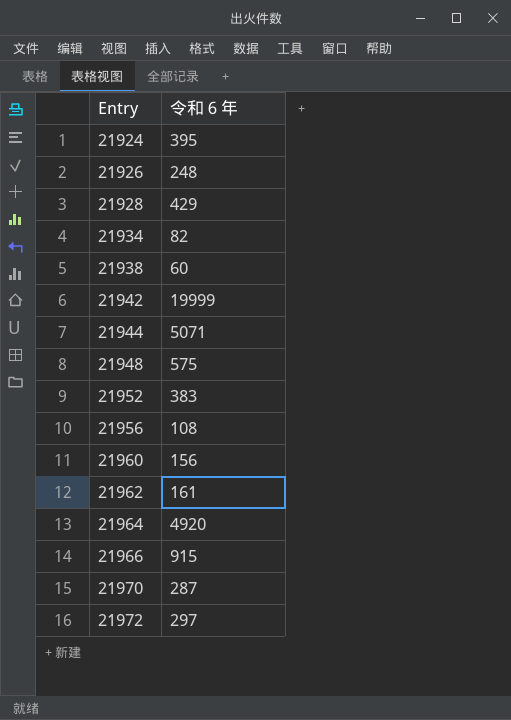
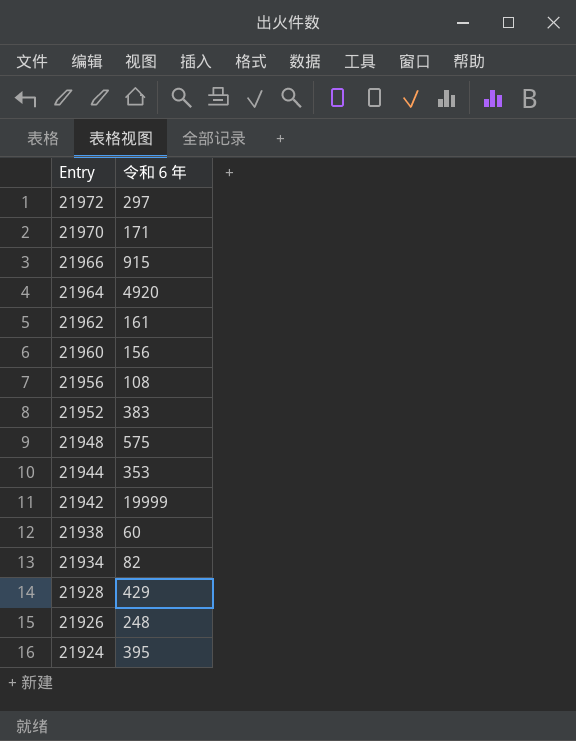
row order: Entry ascending -> Entry descending
21970 | 令和６年: 287 -> 171
21944 | 令和６年: 5071 -> 353

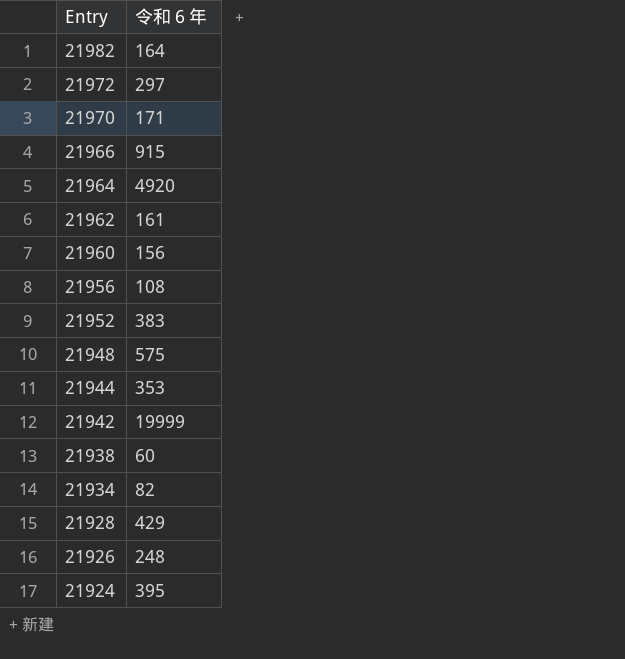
row 21982: none -> 164

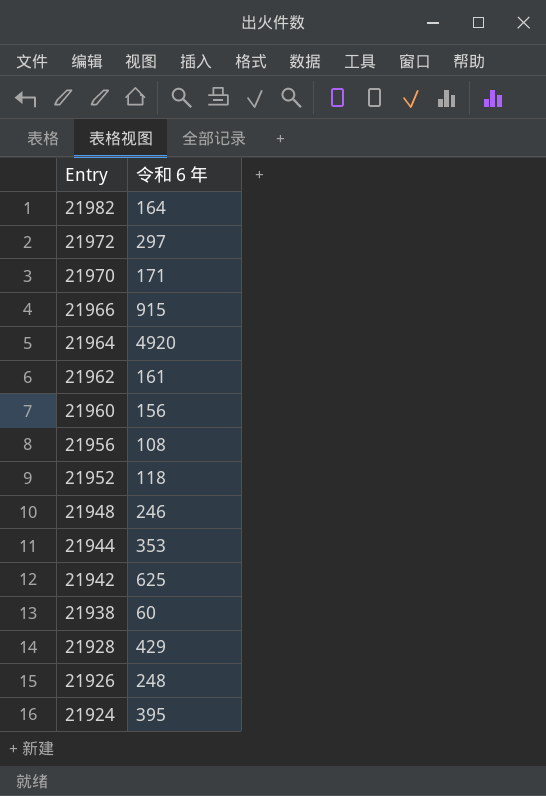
row 21934: 82 -> none
21952 | 令和６年: 383 -> 118
21948 | 令和６年: 575 -> 246
21942 | 令和６年: 19999 -> 625

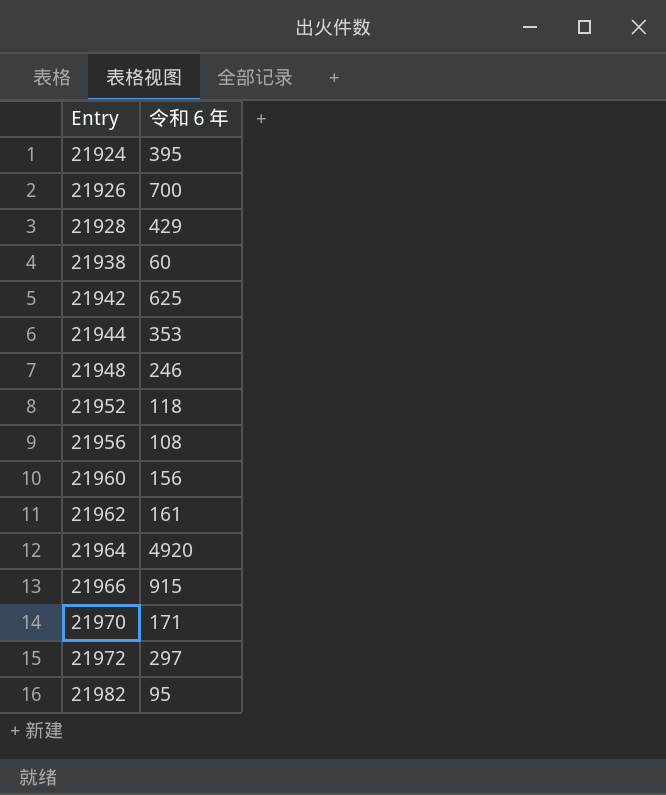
row order: Entry descending -> Entry ascending
21926 | 令和６年: 248 -> 700
21982 | 令和６年: 164 -> 95

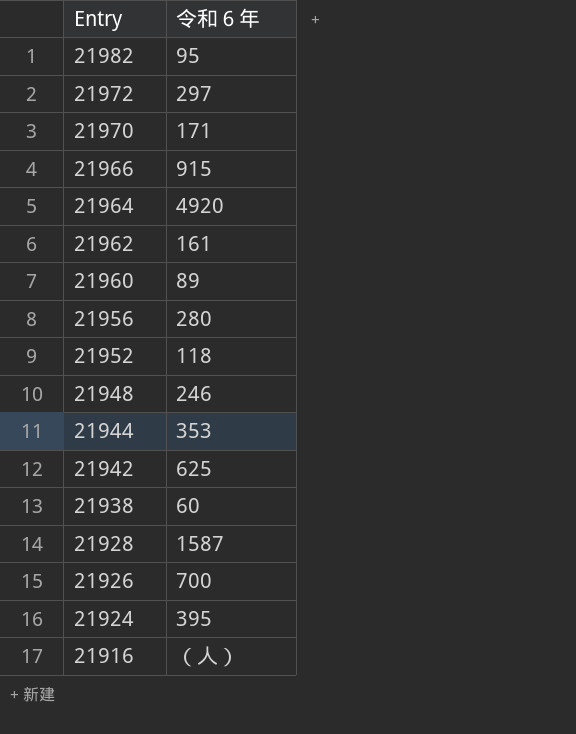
row order: Entry ascending -> Entry descending
21960 | 令和６年: 156 -> 89
21956 | 令和６年: 108 -> 280
21928 | 令和６年: 429 -> 1587
row 21916: none -> （人）

